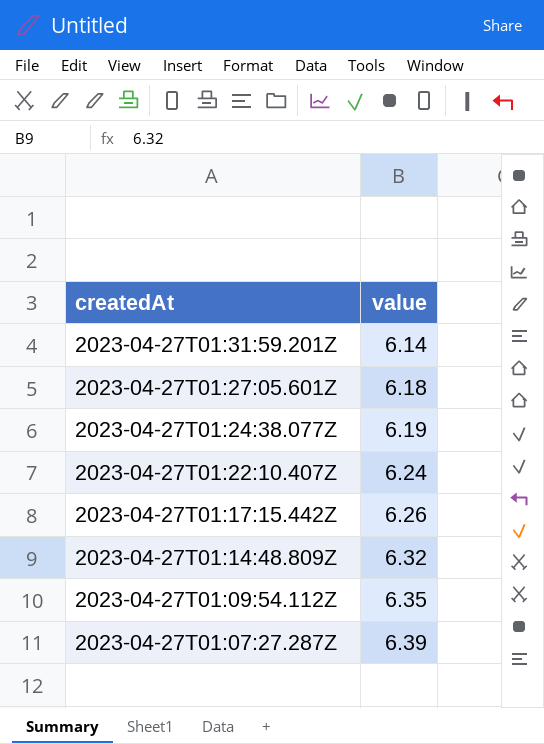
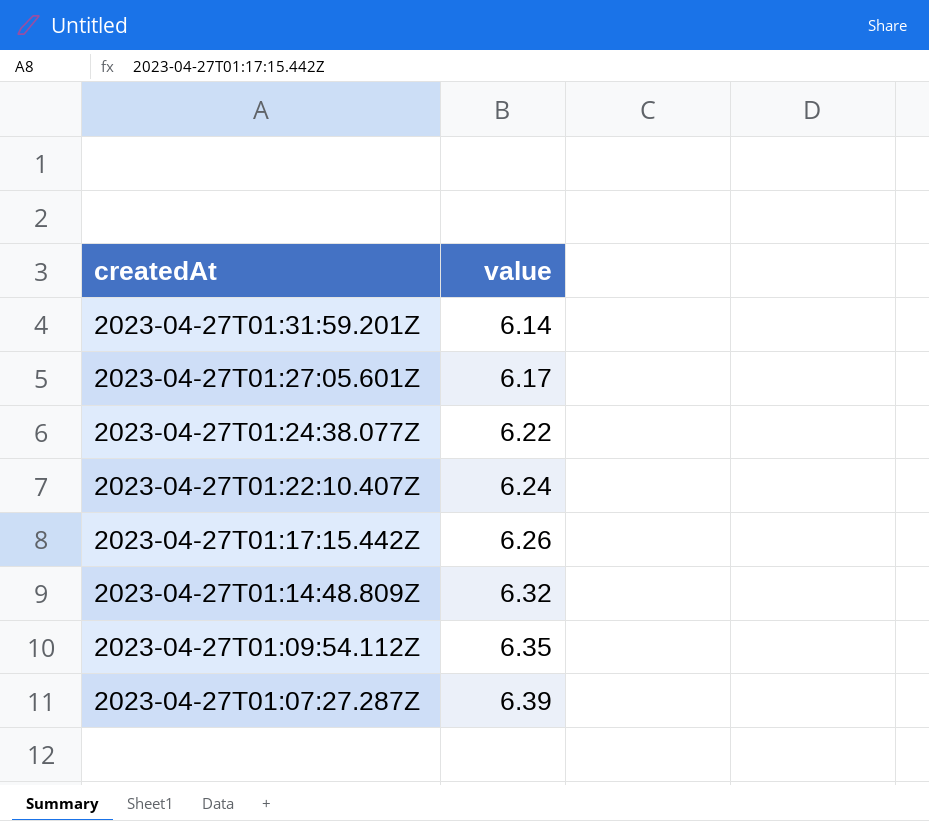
2023-04-27T01:27:05.601Z | value: 6.18 -> 6.17
2023-04-27T01:24:38.077Z | value: 6.19 -> 6.22

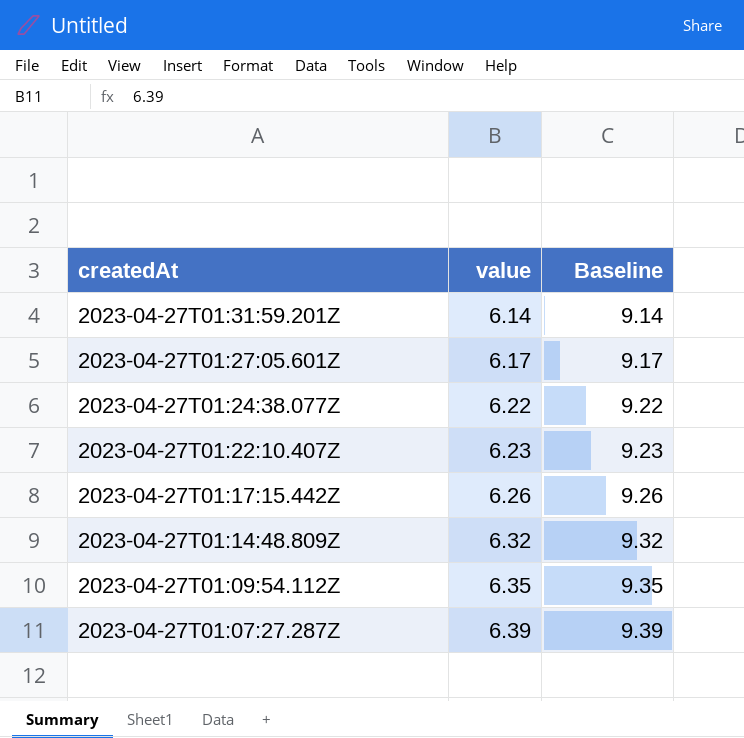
column Baseline | formula: none -> [value] + 3
2023-04-27T01:22:10.407Z | value: 6.24 -> 6.23

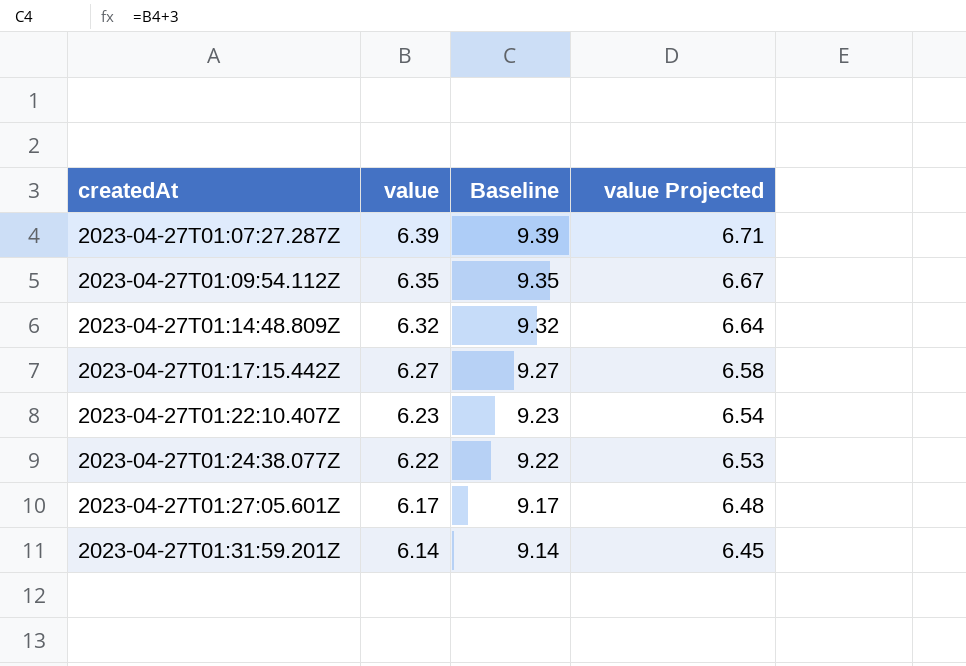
row order: createdAt descending -> createdAt ascending
column value Projected | formula: none -> [value] * 1.05
2023-04-27T01:17:15.442Z | value: 6.26 -> 6.27
2023-04-27T01:17:15.442Z | Baseline: 9.26 -> 9.27

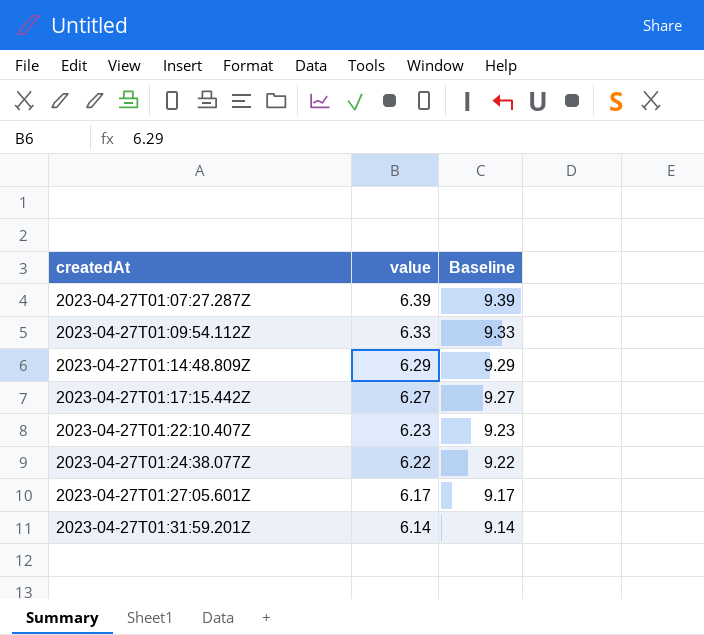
column value Projected | formula: [value] * 1.05 -> none
2023-04-27T01:09:54.112Z | value: 6.35 -> 6.33
2023-04-27T01:09:54.112Z | Baseline: 9.35 -> 9.33
2023-04-27T01:14:48.809Z | value: 6.32 -> 6.29
2023-04-27T01:14:48.809Z | Baseline: 9.32 -> 9.29

